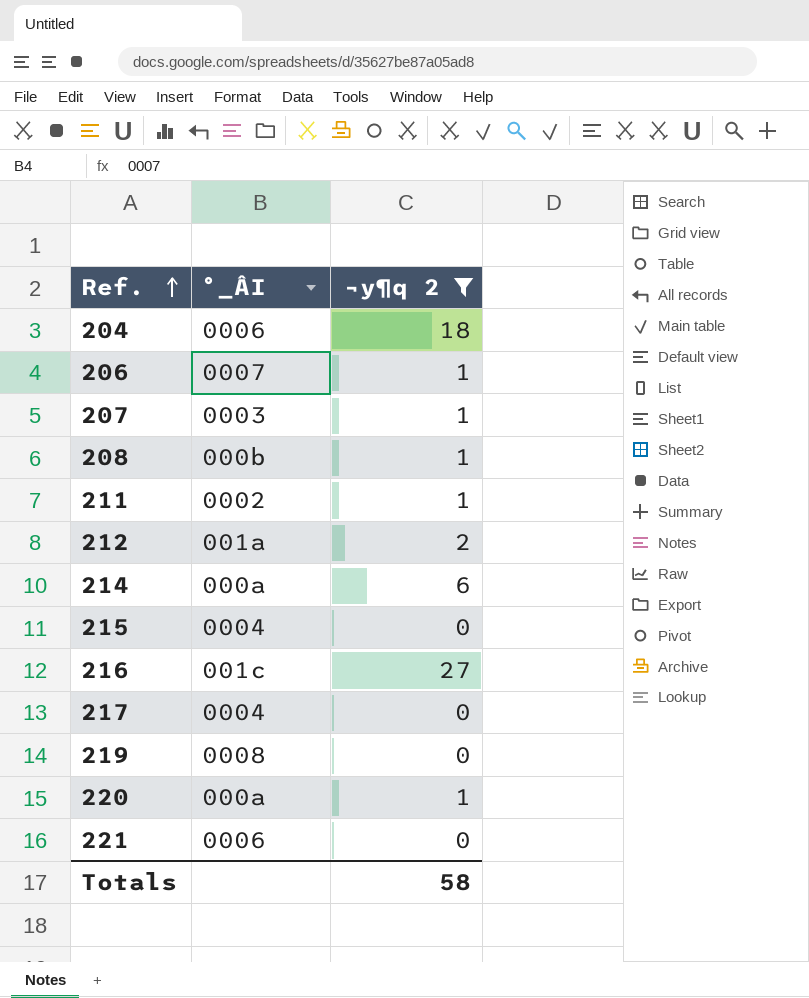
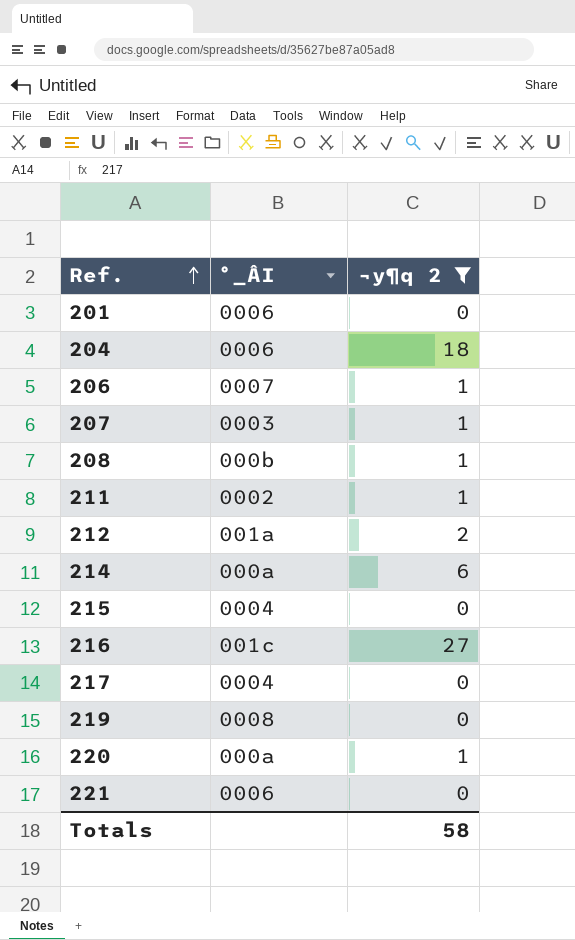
row 201: none -> 0006 | 0

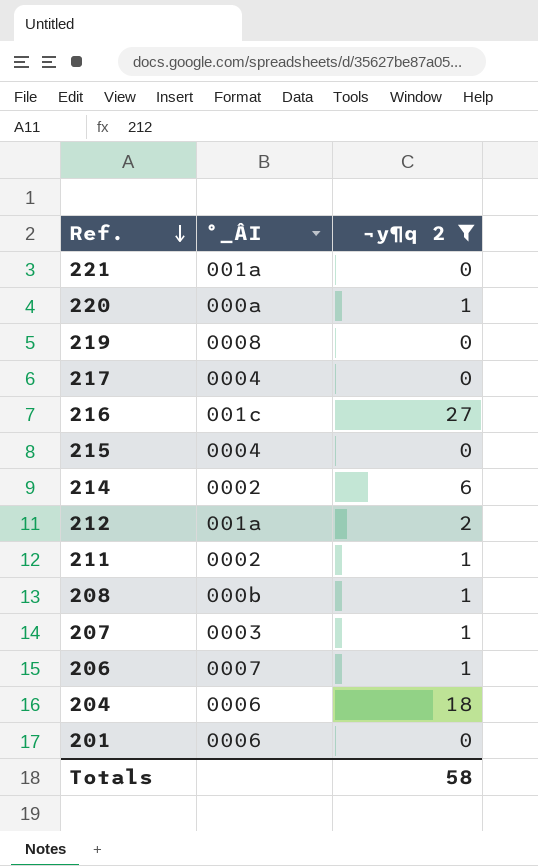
row order: Ref. ascending -> Ref. descending
221 | °_ÂI: 0006 -> 001a
214 | °_ÂI: 000a -> 0002

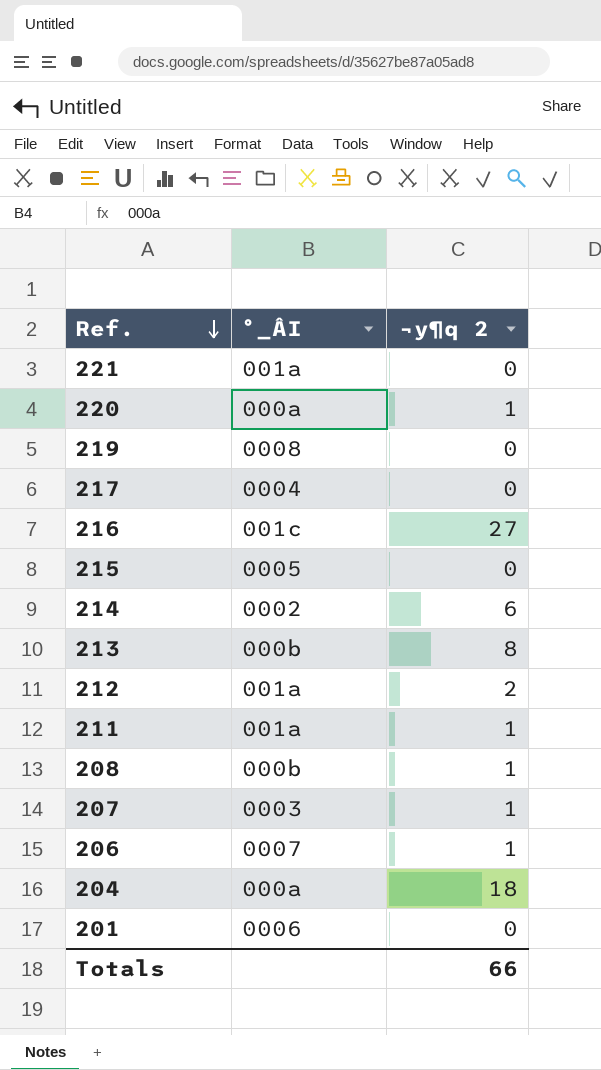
filter: ¬y¶q 2 != 8 -> none
215 | °_ÂI: 0004 -> 0005
211 | °_ÂI: 0002 -> 001a
204 | °_ÂI: 0006 -> 000a
Totals | ¬y¶q 2: 58 -> 66

